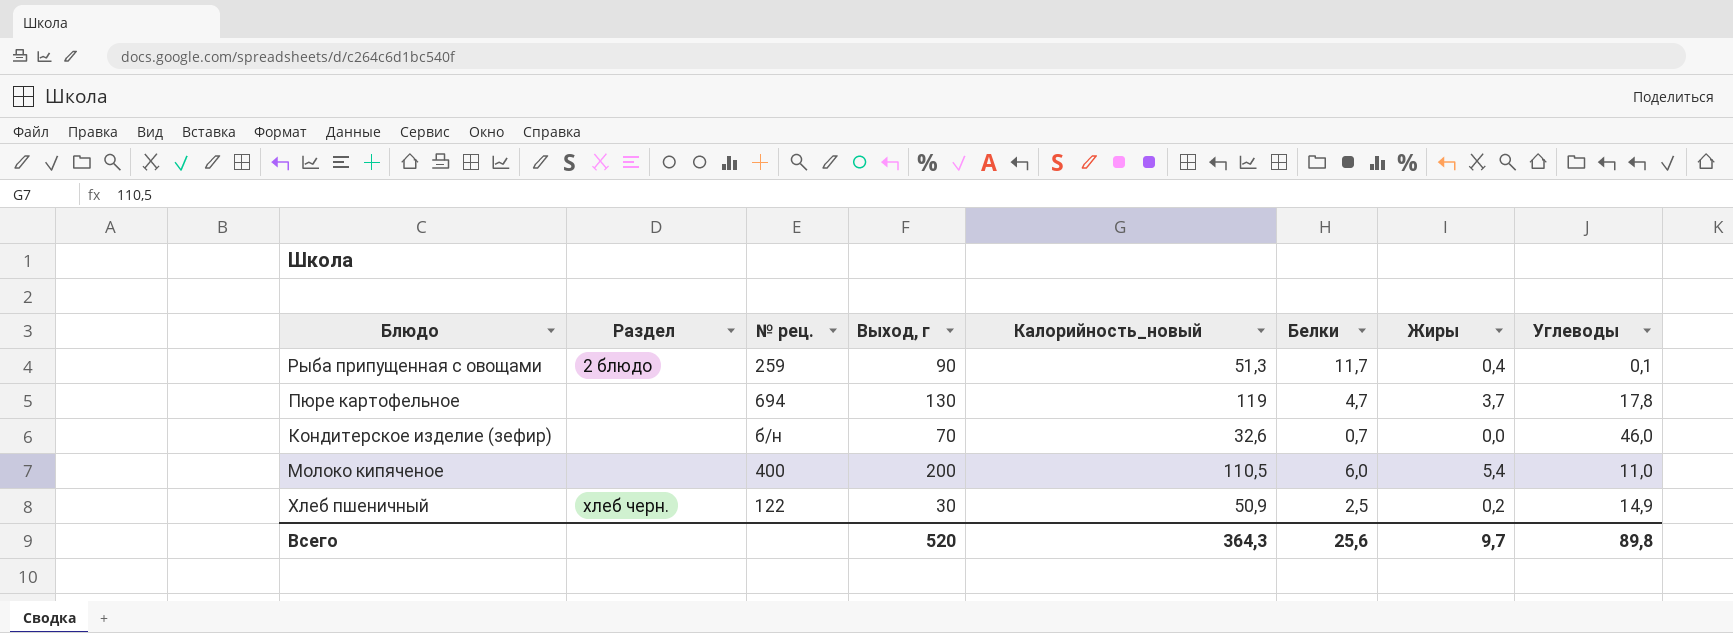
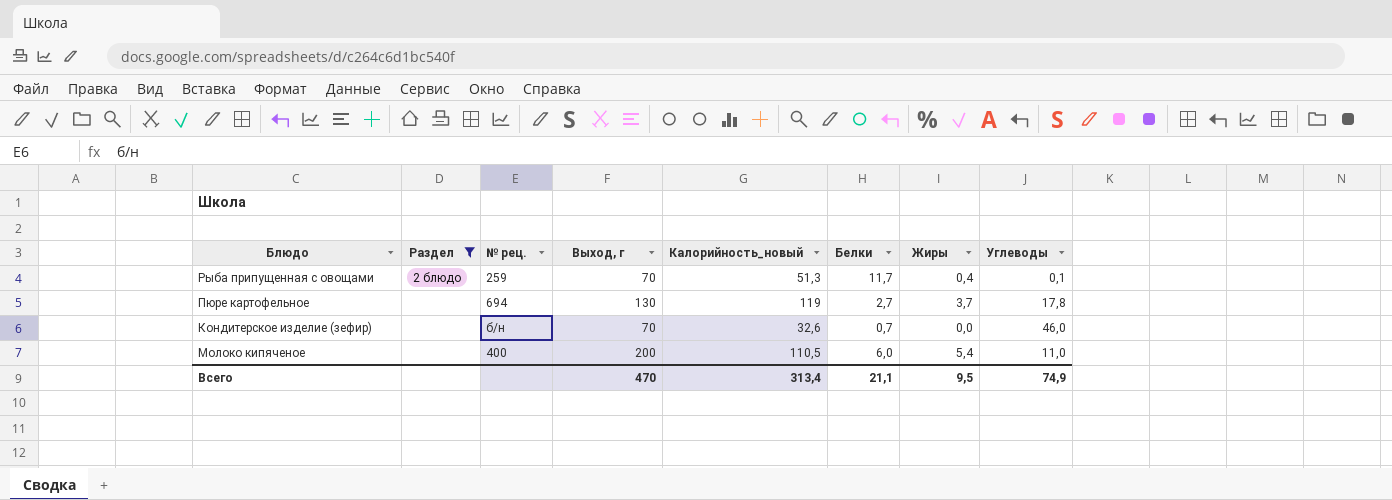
filter: none -> Раздел != хлеб черн.
Рыба припущенная с овощами | Выход, г: 90 -> 70
Пюре картофельное | Белки: 4,7 -> 2,7
Всего | Выход, г: 520 -> 470
Всего | Калорийность_новый: 364,3 -> 313,4
Всего | Белки: 25,6 -> 21,1
Всего | Жиры: 9,7 -> 9,5
Всего | Углеводы: 89,8 -> 74,9

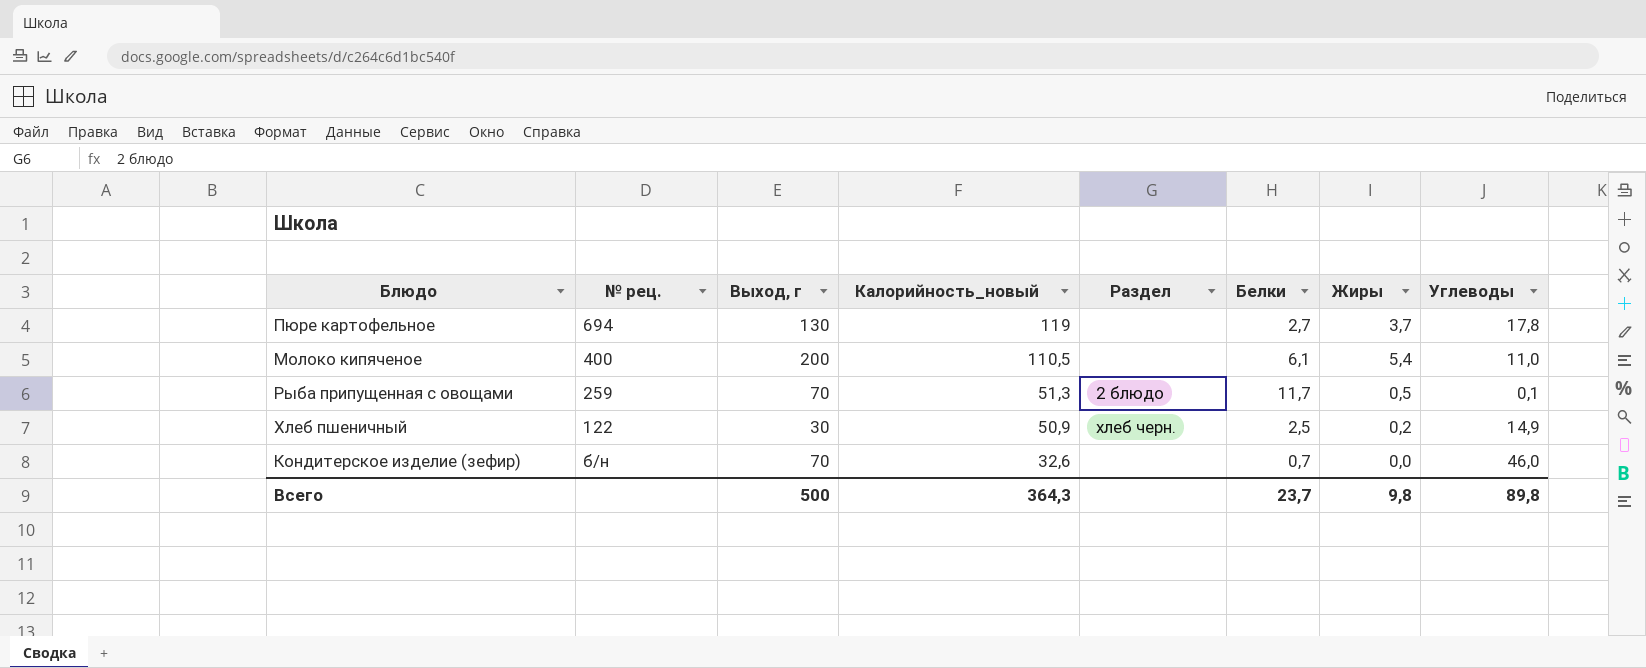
filter: Раздел != хлеб черн. -> none
row order: none -> Калорийность_новый descending
column Раздел | position: 2 -> 5
Молоко кипяченое | Белки: 6,0 -> 6,1
Рыба припущенная с овощами | Жиры: 0,4 -> 0,5
Всего | Выход, г: 470 -> 500
Всего | Калорийность_новый: 313,4 -> 364,3
Всего | Белки: 21,1 -> 23,7
Всего | Жиры: 9,5 -> 9,8
Всего | Углеводы: 74,9 -> 89,8

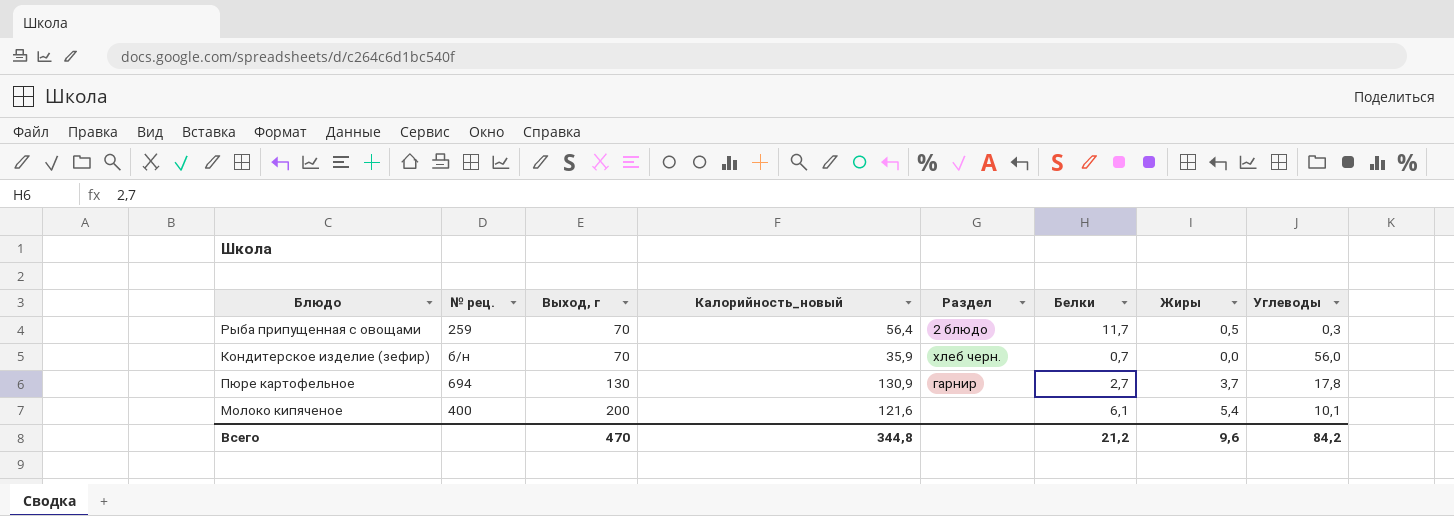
row order: Калорийность_новый descending -> Выход, г ascending
row Хлеб пшеничный: 122 | 30 | 50,9 | хлеб черн. | 2,5 | 0,2 | 14,9 -> none
Рыба припущенная с овощами | Калорийность_новый: 51,3 -> 56,4
Рыба припущенная с овощами | Углеводы: 0,1 -> 0,3
Кондитерское изделие (зефир) | Калорийность_новый: 32,6 -> 35,9
Кондитерское изделие (зефир) | Раздел: none -> хлеб черн.
Кондитерское изделие (зефир) | Углеводы: 46,0 -> 56,0
Пюре картофельное | Калорийность_новый: 119 -> 130,9
Пюре картофельное | Раздел: none -> гарнир
Молоко кипяченое | Калорийность_новый: 110,5 -> 121,6
Молоко кипяченое | Углеводы: 11,0 -> 10,1
Всего | Выход, г: 500 -> 470
Всего | Калорийность_новый: 364,3 -> 344,8
Всего | Белки: 23,7 -> 21,2
Всего | Жиры: 9,8 -> 9,6
Всего | Углеводы: 89,8 -> 84,2

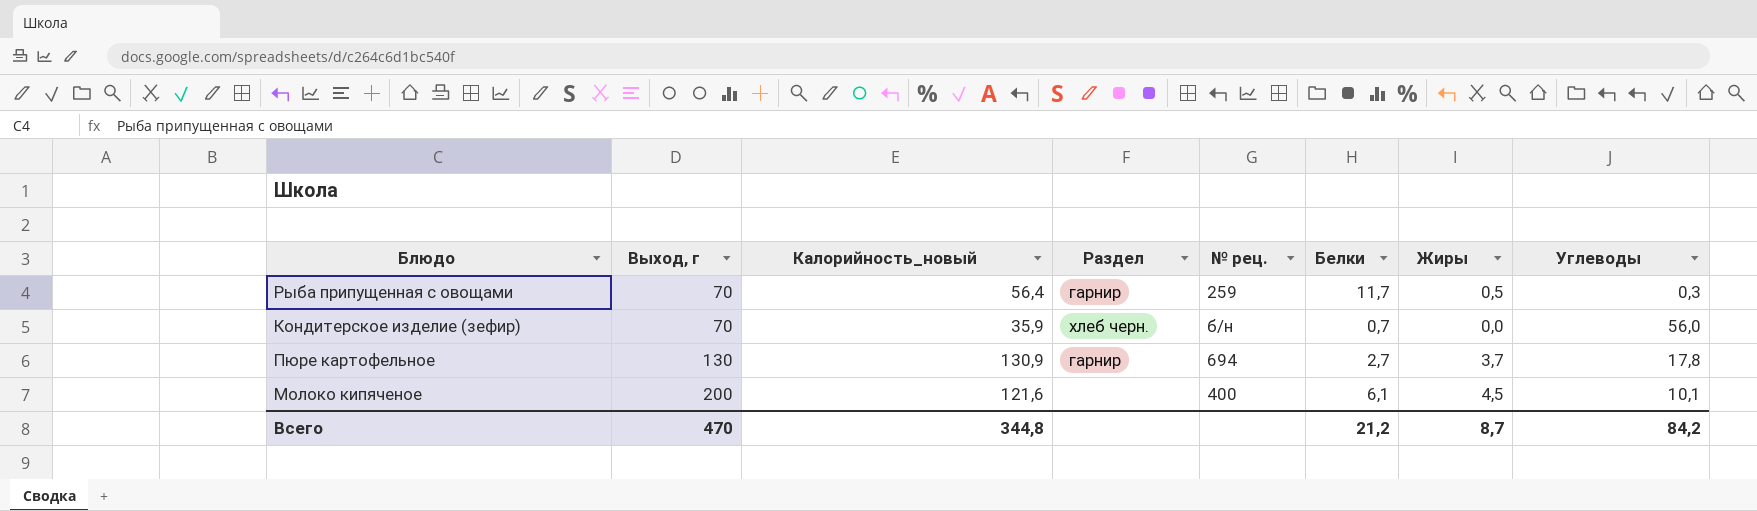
column № рец. | position: 2 -> 5
Рыба припущенная с овощами | Раздел: 2 блюдо -> гарнир
Молоко кипяченое | Жиры: 5,4 -> 4,5
Всего | Жиры: 9,6 -> 8,7

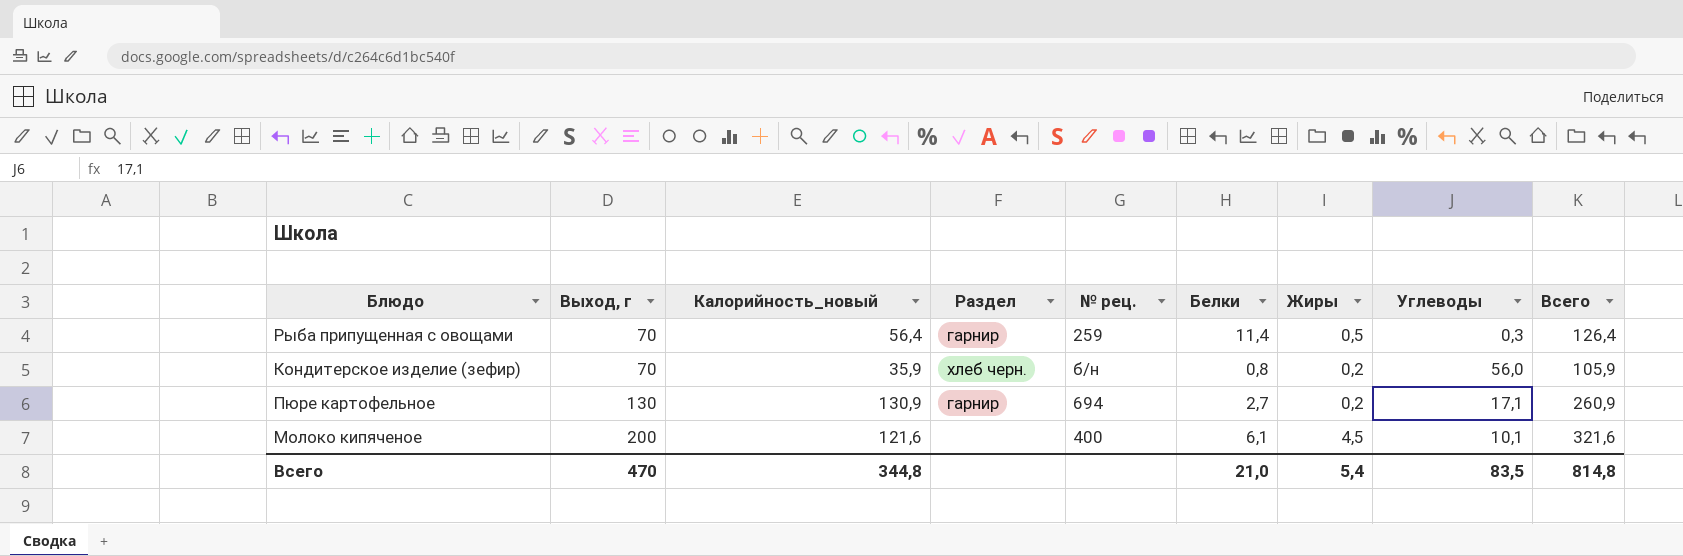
column Всего | formula: none -> [Выход, г] + [Калорийность_новый]
Рыба припущенная с овощами | Белки: 11,7 -> 11,4
Кондитерское изделие (зефир) | Белки: 0,7 -> 0,8
Кондитерское изделие (зефир) | Жиры: 0,0 -> 0,2
Пюре картофельное | Жиры: 3,7 -> 0,2
Пюре картофельное | Углеводы: 17,8 -> 17,1
Всего | Белки: 21,2 -> 21,0
Всего | Жиры: 8,7 -> 5,4
Всего | Углеводы: 84,2 -> 83,5

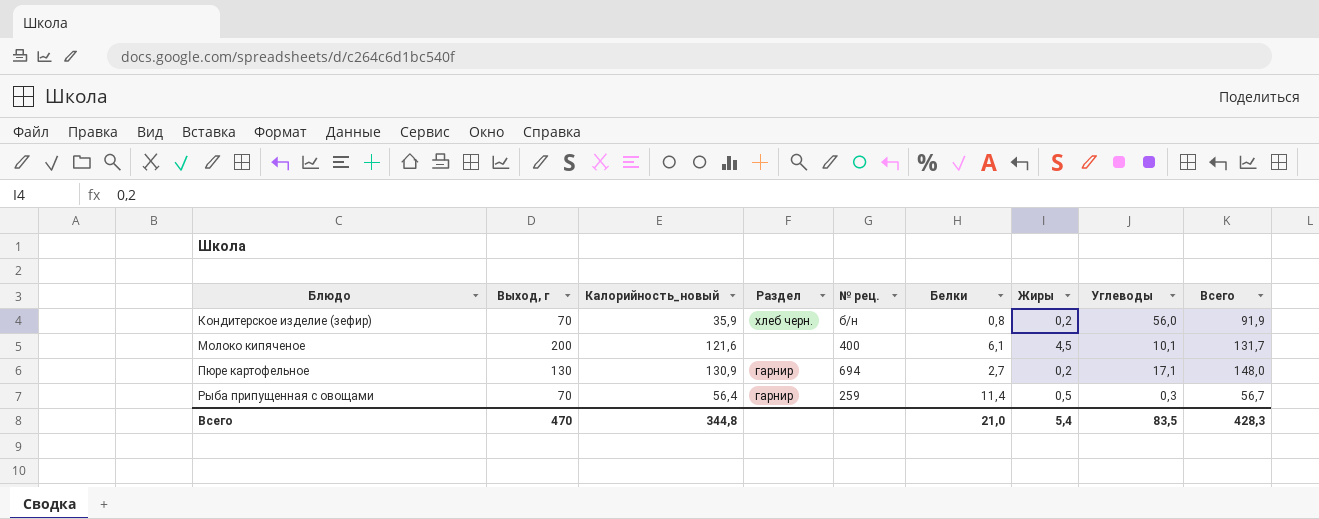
row order: Выход, г ascending -> Блюдо ascending
column Всего | formula: [Выход, г] + [Калорийность_новый] -> [Калорийность_новый] + [Углеводы]
Всего | Всего: 814,8 -> 428,3

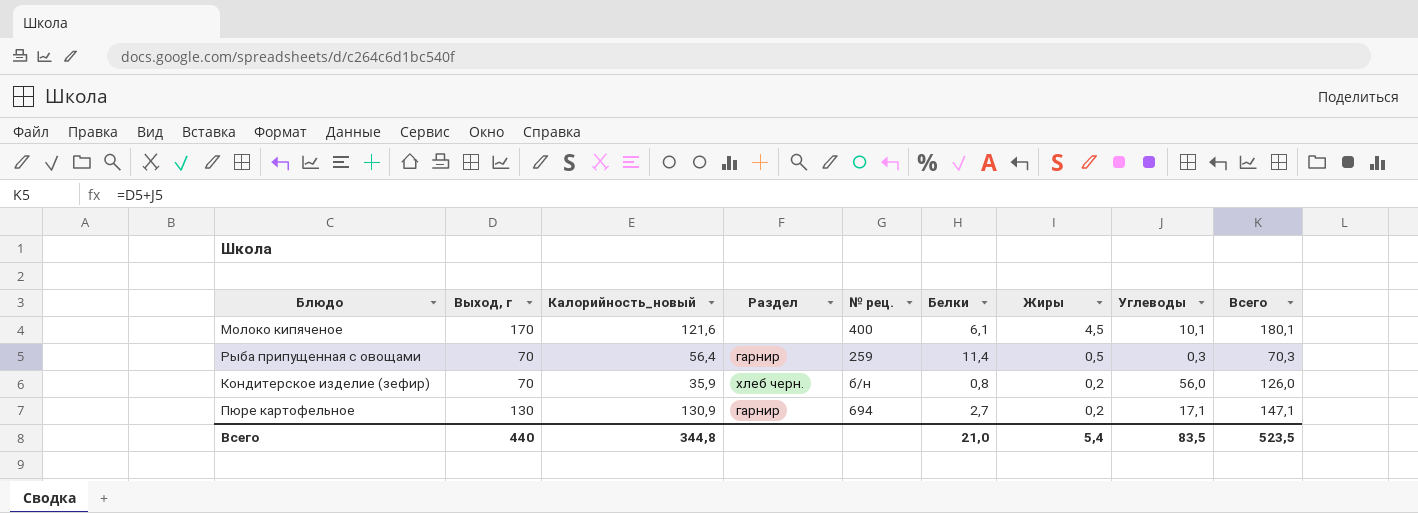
row order: Блюдо ascending -> Жиры descending
column Всего | formula: [Калорийность_новый] + [Углеводы] -> [Выход, г] + [Углеводы]
Молоко кипяченое | Выход, г: 200 -> 170
Всего | Выход, г: 470 -> 440
Всего | Всего: 428,3 -> 523,5

